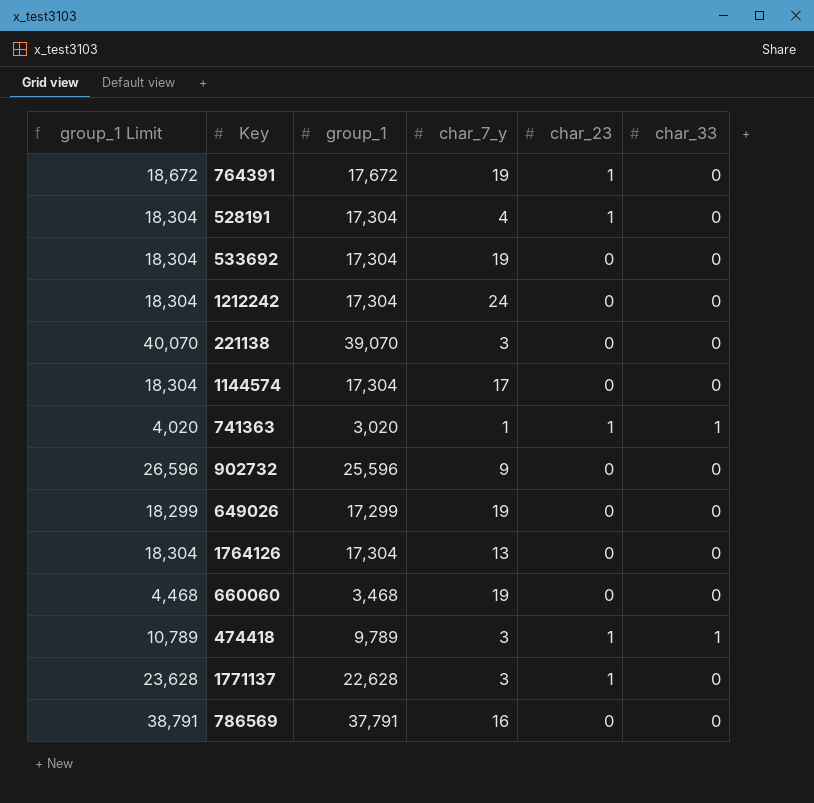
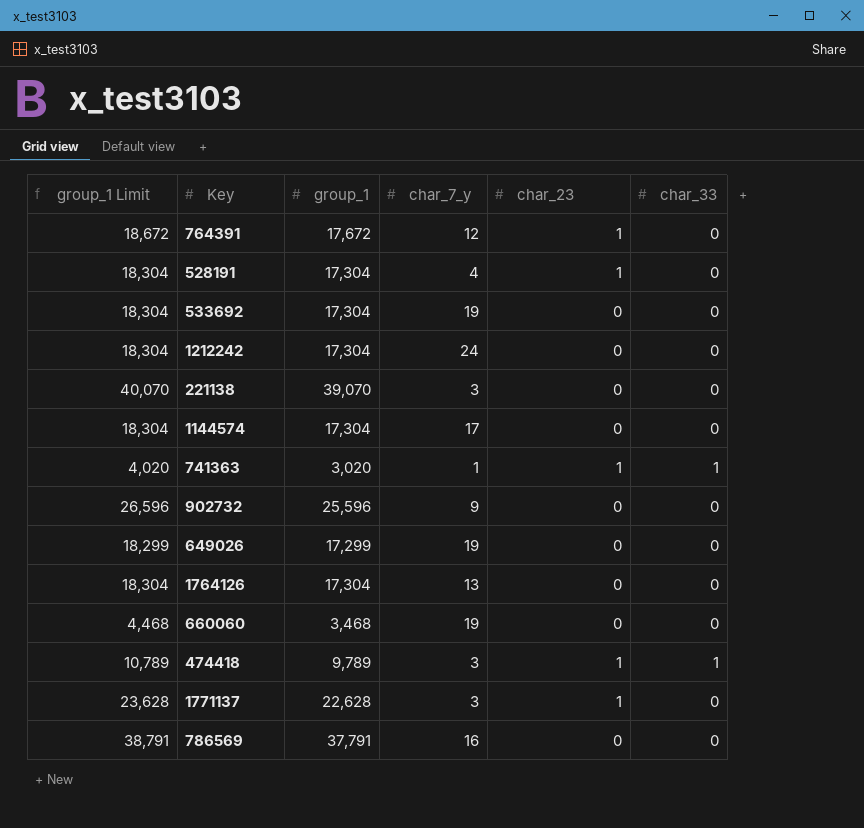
764391 | char_7_y: 19 -> 12

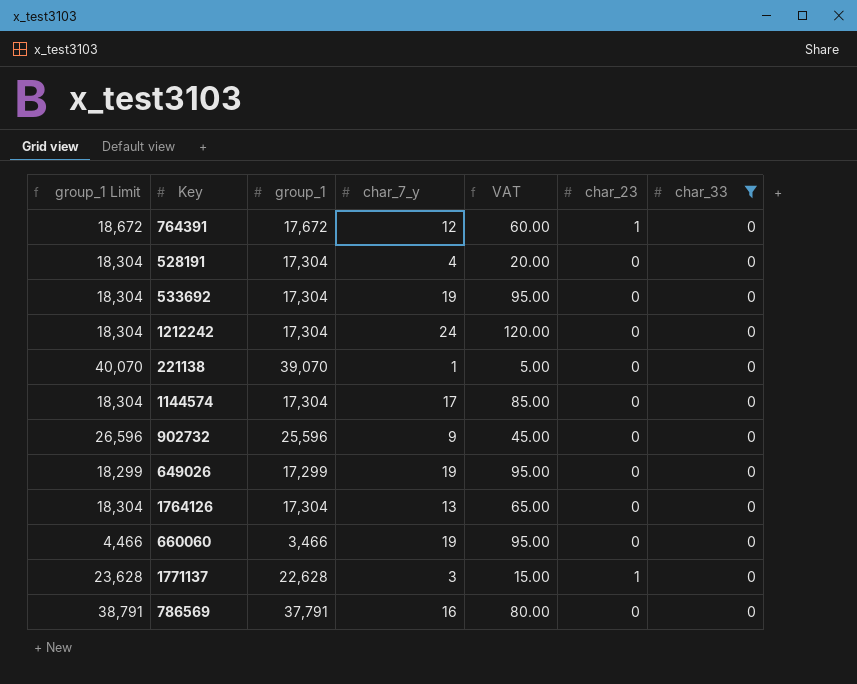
filter: none -> char_33 = 0
column VAT | formula: none -> [char_7_y] * 5
528191 | char_23: 1 -> 0
221138 | char_7_y: 3 -> 1
660060 | group_1 Limit: 4,468 -> 4,466
660060 | group_1: 3,468 -> 3,466

